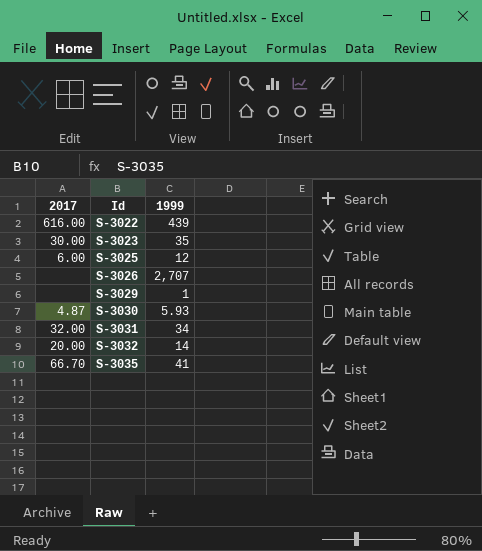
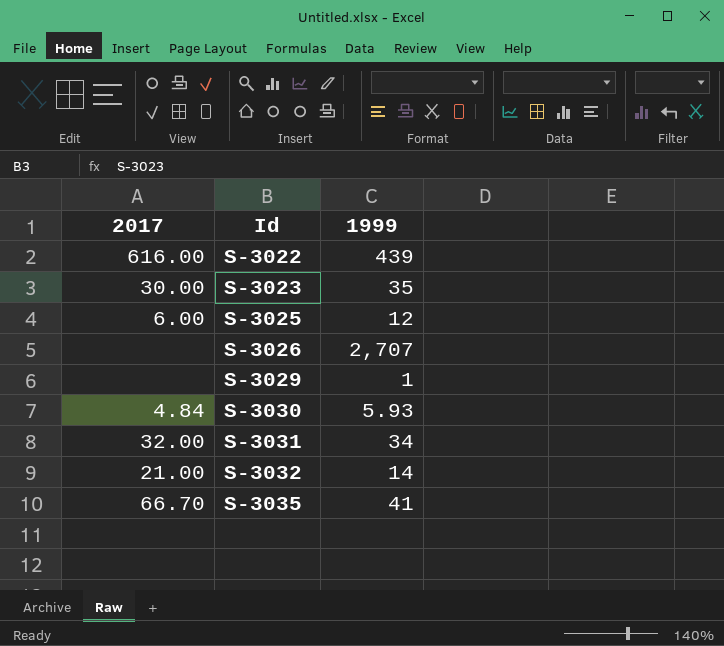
S-3030 | 2017: 4.87 -> 4.84
S-3032 | 2017: 20.00 -> 21.00

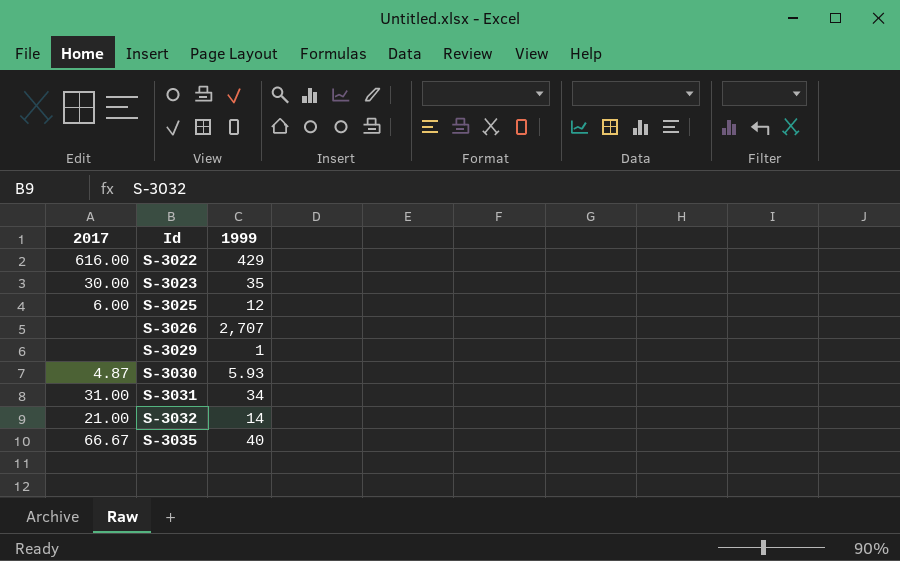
S-3022 | 1999: 439 -> 429
S-3030 | 2017: 4.84 -> 4.87
S-3031 | 2017: 32.00 -> 31.00
S-3035 | 2017: 66.70 -> 66.67
S-3035 | 1999: 41 -> 40

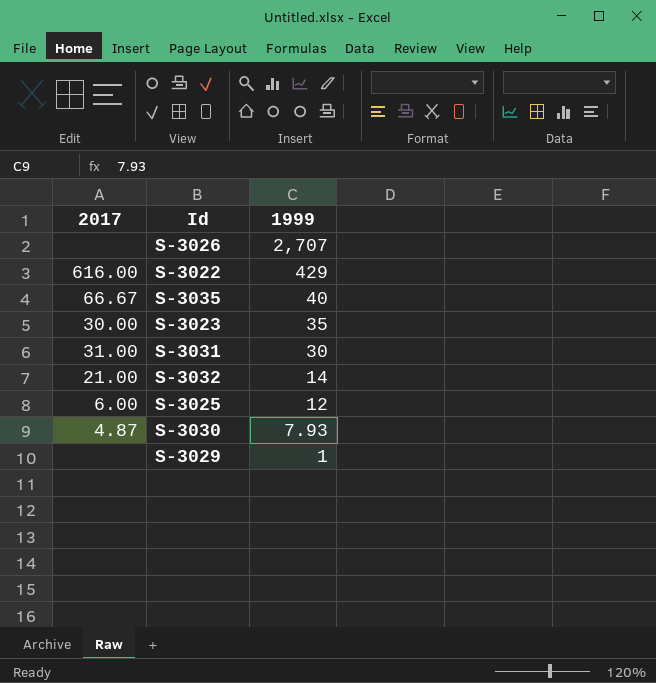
row order: Id ascending -> 1999 descending
S-3031 | 1999: 34 -> 30
S-3030 | 1999: 5.93 -> 7.93

